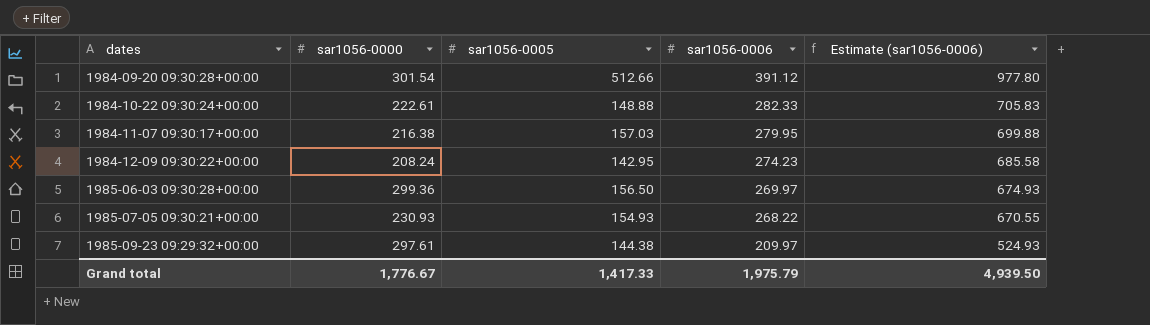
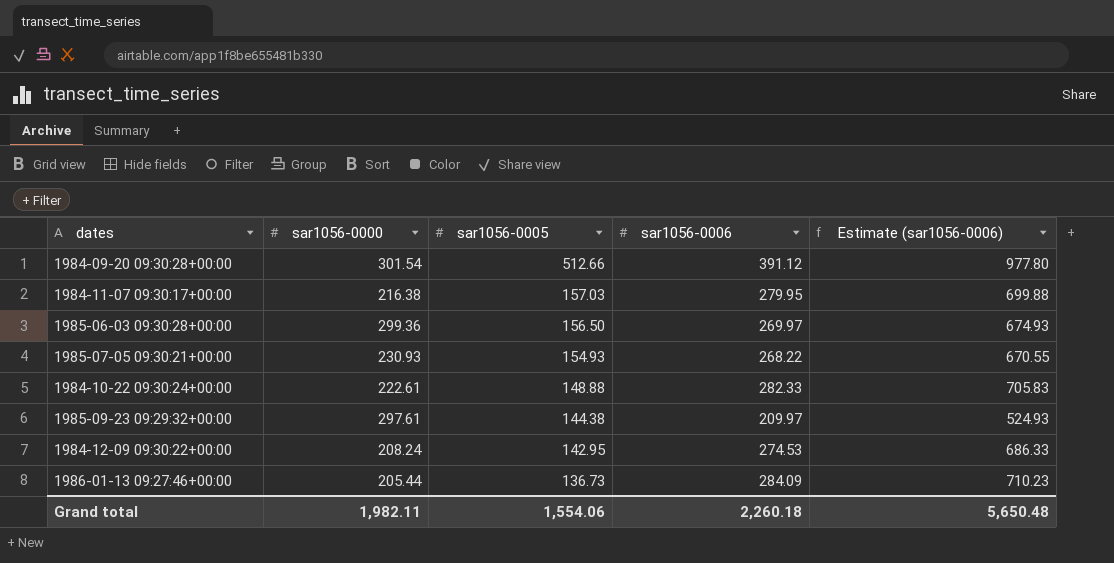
row order: dates ascending -> sar1056-0005 descending
1984-12-09 09:30:22+00:00 | sar1056-0006: 274.23 -> 274.53
1984-12-09 09:30:22+00:00 | Estimate (sar1056-0006): 685.58 -> 686.33
row 1986-01-13 09:27:46+00:00: none -> 205.44 | 136.73 | 284.09 | 710.23
Grand total | sar1056-0000: 1,776.67 -> 1,982.11
Grand total | sar1056-0005: 1,417.33 -> 1,554.06
Grand total | sar1056-0006: 1,975.79 -> 2,260.18
Grand total | Estimate (sar1056-0006): 4,939.50 -> 5,650.48

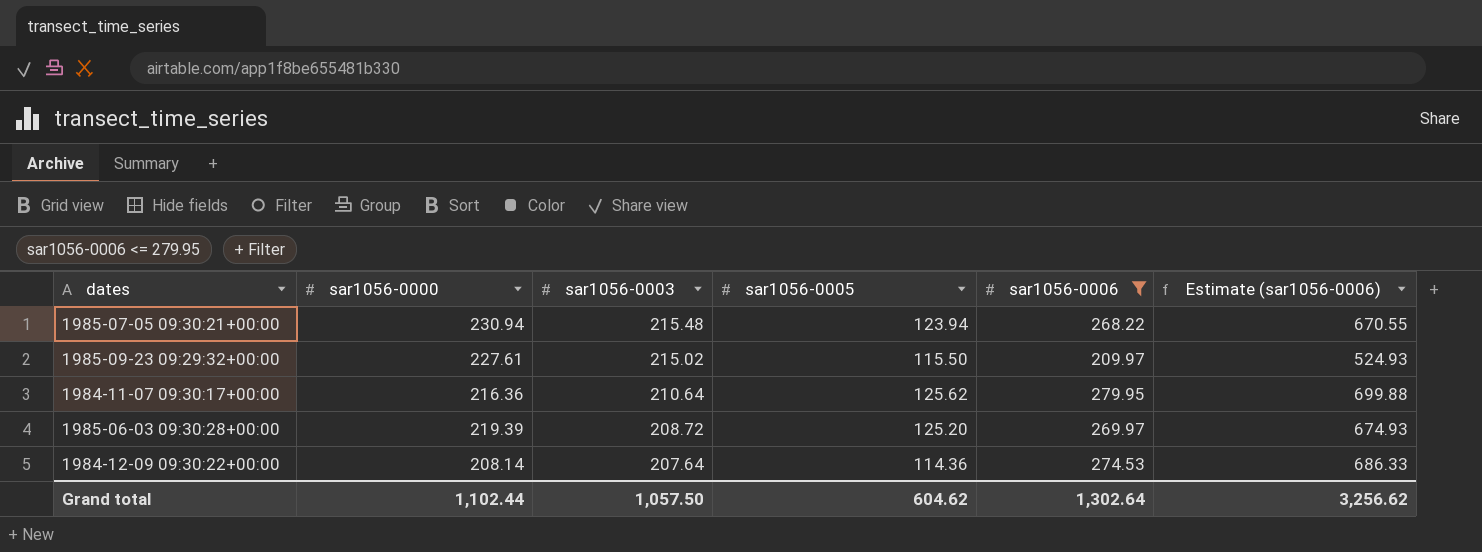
filter: none -> sar1056-0006 <= 279.95
row order: sar1056-0005 descending -> sar1056-0003 descending
column sar1056-0003 | position: none -> 3
1985-07-05 09:30:21+00:00 | sar1056-0000: 230.93 -> 230.94
1985-07-05 09:30:21+00:00 | sar1056-0005: 154.93 -> 123.94
1985-09-23 09:29:32+00:00 | sar1056-0000: 297.61 -> 227.61
1985-09-23 09:29:32+00:00 | sar1056-0005: 144.38 -> 115.50
1984-11-07 09:30:17+00:00 | sar1056-0000: 216.38 -> 216.36
1984-11-07 09:30:17+00:00 | sar1056-0005: 157.03 -> 125.62
1985-06-03 09:30:28+00:00 | sar1056-0000: 299.36 -> 219.39
1985-06-03 09:30:28+00:00 | sar1056-0005: 156.50 -> 125.20
1984-12-09 09:30:22+00:00 | sar1056-0000: 208.24 -> 208.14
1984-12-09 09:30:22+00:00 | sar1056-0005: 142.95 -> 114.36
Grand total | sar1056-0000: 1,982.11 -> 1,102.44
Grand total | sar1056-0005: 1,554.06 -> 604.62
Grand total | sar1056-0006: 2,260.18 -> 1,302.64
Grand total | Estimate (sar1056-0006): 5,650.48 -> 3,256.62

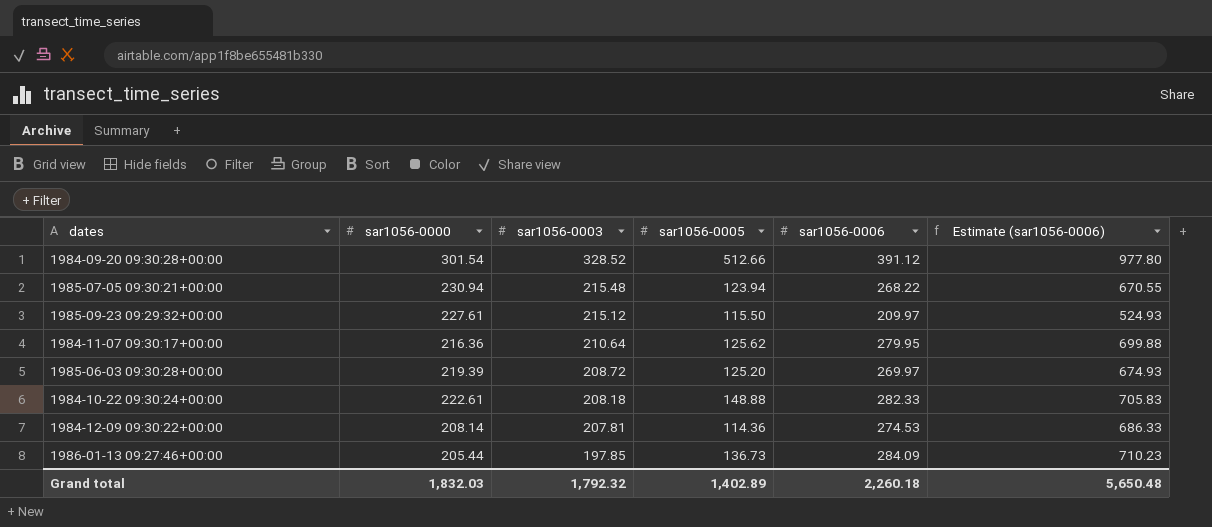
filter: sar1056-0006 <= 279.95 -> none
1985-09-23 09:29:32+00:00 | sar1056-0003: 215.02 -> 215.12
1984-12-09 09:30:22+00:00 | sar1056-0003: 207.64 -> 207.81
Grand total | sar1056-0000: 1,102.44 -> 1,832.03
Grand total | sar1056-0003: 1,057.50 -> 1,792.32
Grand total | sar1056-0005: 604.62 -> 1,402.89
Grand total | sar1056-0006: 1,302.64 -> 2,260.18
Grand total | Estimate (sar1056-0006): 3,256.62 -> 5,650.48

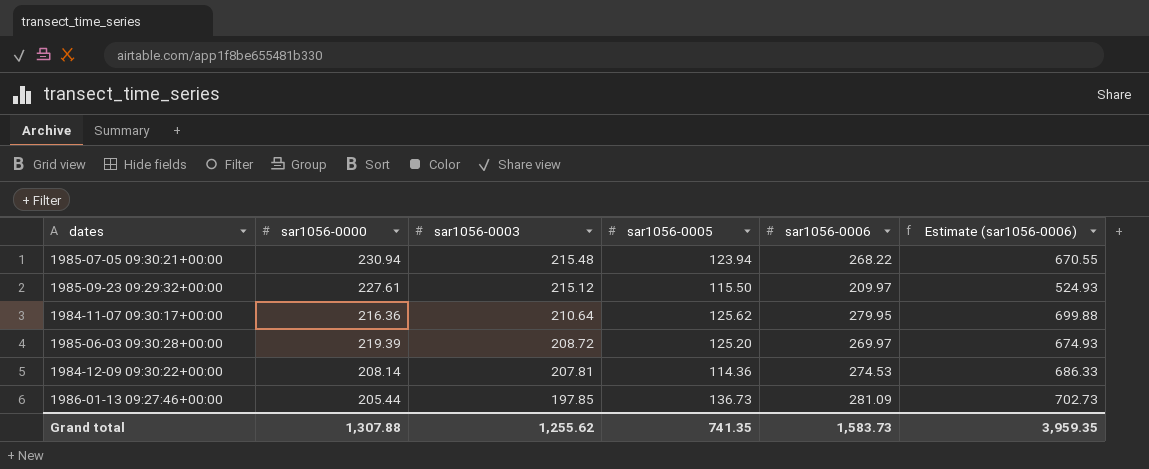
row 1984-09-20 09:30:28+00:00: 301.54 | 328.52 | 512.66 | 391.12 | 977.80 -> none
row 1984-10-22 09:30:24+00:00: 222.61 | 208.18 | 148.88 | 282.33 | 705.83 -> none
1986-01-13 09:27:46+00:00 | sar1056-0006: 284.09 -> 281.09
1986-01-13 09:27:46+00:00 | Estimate (sar1056-0006): 710.23 -> 702.73
Grand total | sar1056-0000: 1,832.03 -> 1,307.88
Grand total | sar1056-0003: 1,792.32 -> 1,255.62
Grand total | sar1056-0005: 1,402.89 -> 741.35
Grand total | sar1056-0006: 2,260.18 -> 1,583.73
Grand total | Estimate (sar1056-0006): 5,650.48 -> 3,959.35

